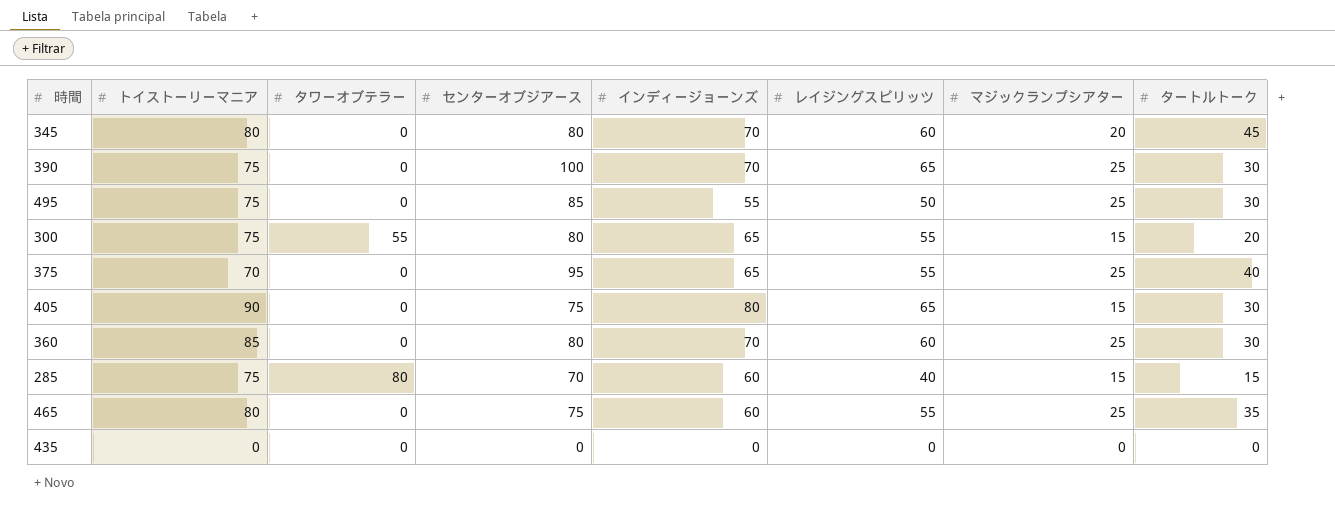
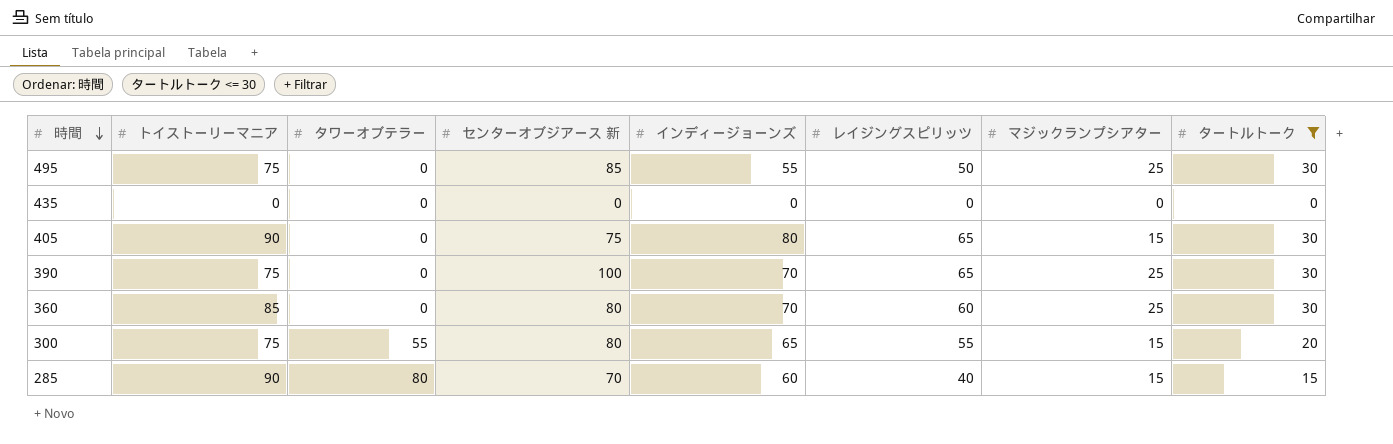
filter: none -> タートルトーク <= 30
row order: none -> 時間 descending
column name: センターオブジアース -> センターオブジアース 新
285 | トイストーリーマニア: 75 -> 90

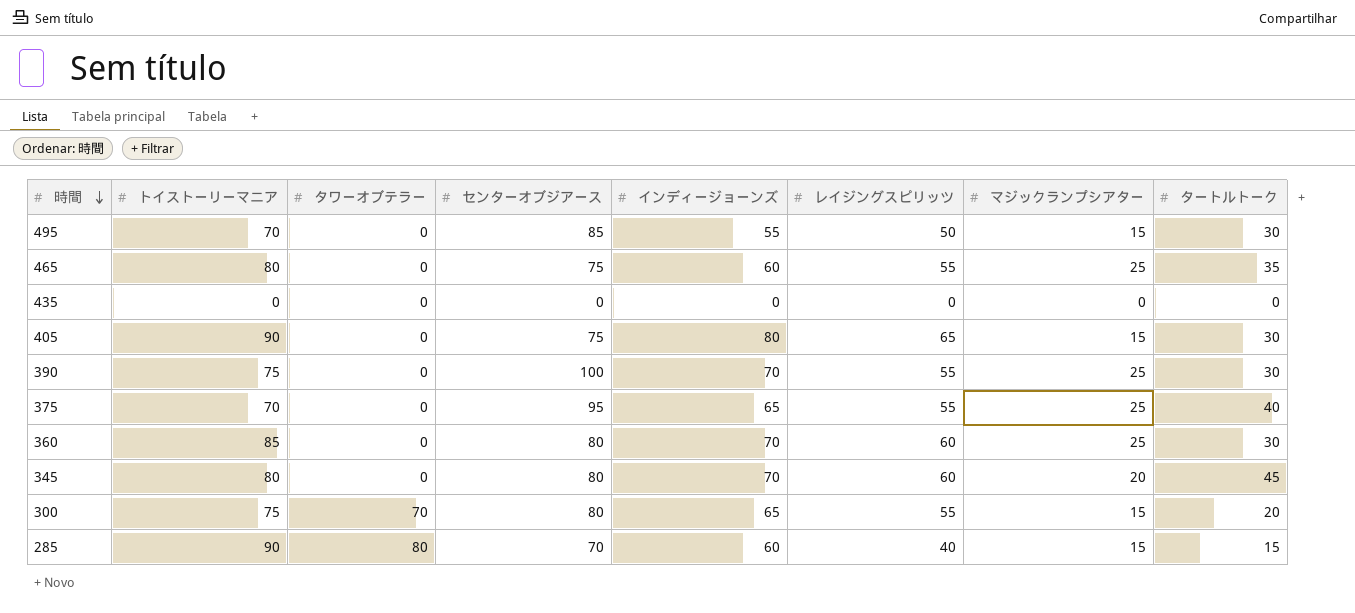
filter: タートルトーク <= 30 -> none
column name: センターオブジアース 新 -> センターオブジアース
495 | トイストーリーマニア: 75 -> 70
495 | マジックランプシアター: 25 -> 15
390 | レイジングスピリッツ: 65 -> 55
300 | タワーオブテラー: 55 -> 70

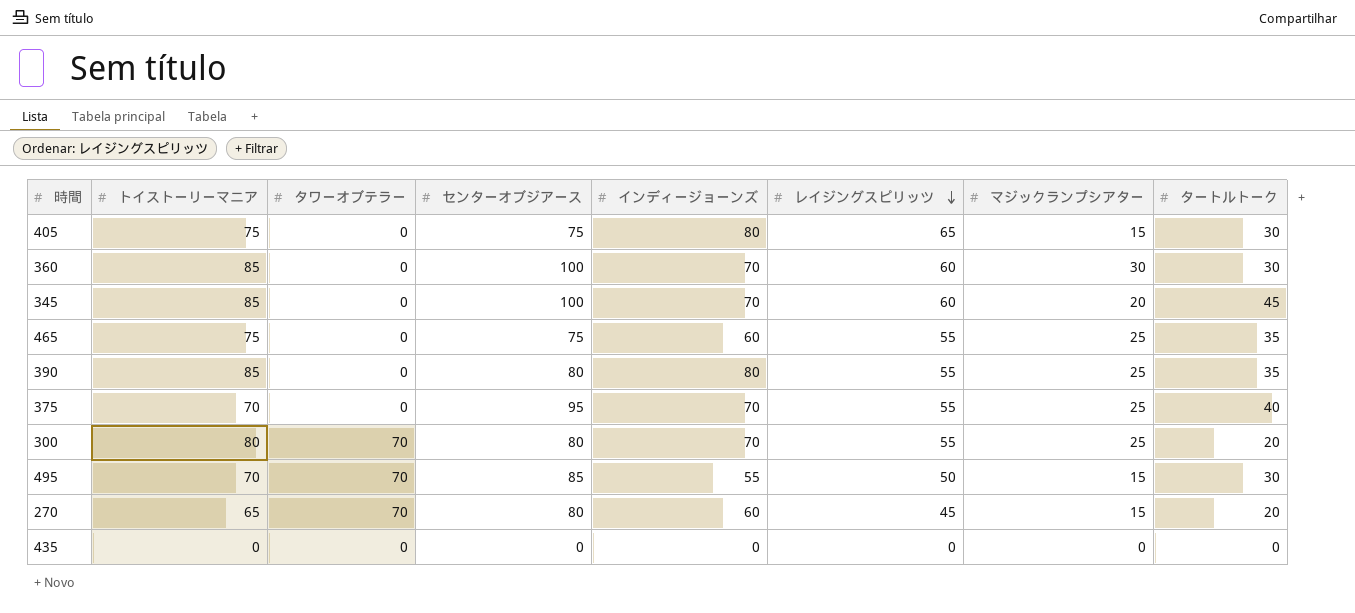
row order: 時間 descending -> レイジングスピリッツ descending
row 285: 90 | 80 | 70 | 60 | 40 | 15 | 15 -> none
405 | トイストーリーマニア: 90 -> 75
360 | センターオブジアース: 80 -> 100
360 | マジックランプシアター: 25 -> 30
345 | トイストーリーマニア: 80 -> 85
345 | センターオブジアース: 80 -> 100
465 | トイストーリーマニア: 80 -> 75
390 | トイストーリーマニア: 75 -> 85
390 | センターオブジアース: 100 -> 80
390 | インディージョーンズ: 70 -> 80
390 | タートルトーク: 30 -> 35
375 | インディージョーンズ: 65 -> 70
300 | トイストーリーマニア: 75 -> 80
300 | インディージョーンズ: 65 -> 70
300 | マジックランプシアター: 15 -> 25
495 | タワーオブテラー: 0 -> 70
row 270: none -> 65 | 70 | 80 | 60 | 45 | 15 | 20

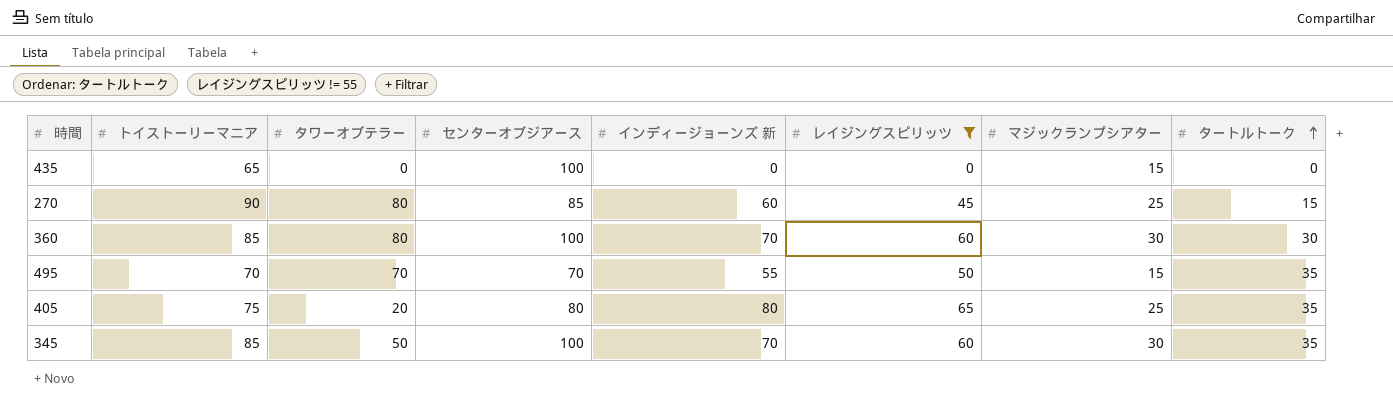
filter: none -> レイジングスピリッツ != 55
row order: レイジングスピリッツ descending -> タートルトーク ascending
column name: インディージョーンズ -> インディージョーンズ 新
435 | トイストーリーマニア: 0 -> 65
435 | センターオブジアース: 0 -> 100
435 | マジックランプシアター: 0 -> 15
270 | トイストーリーマニア: 65 -> 90
270 | タワーオブテラー: 70 -> 80
270 | センターオブジアース: 80 -> 85
270 | マジックランプシアター: 15 -> 25
270 | タートルトーク: 20 -> 15
360 | タワーオブテラー: 0 -> 80
495 | センターオブジアース: 85 -> 70
495 | タートルトーク: 30 -> 35
405 | タワーオブテラー: 0 -> 20
405 | センターオブジアース: 75 -> 80
405 | マジックランプシアター: 15 -> 25
405 | タートルトーク: 30 -> 35
345 | タワーオブテラー: 0 -> 50
345 | マジックランプシアター: 20 -> 30
345 | タートルトーク: 45 -> 35

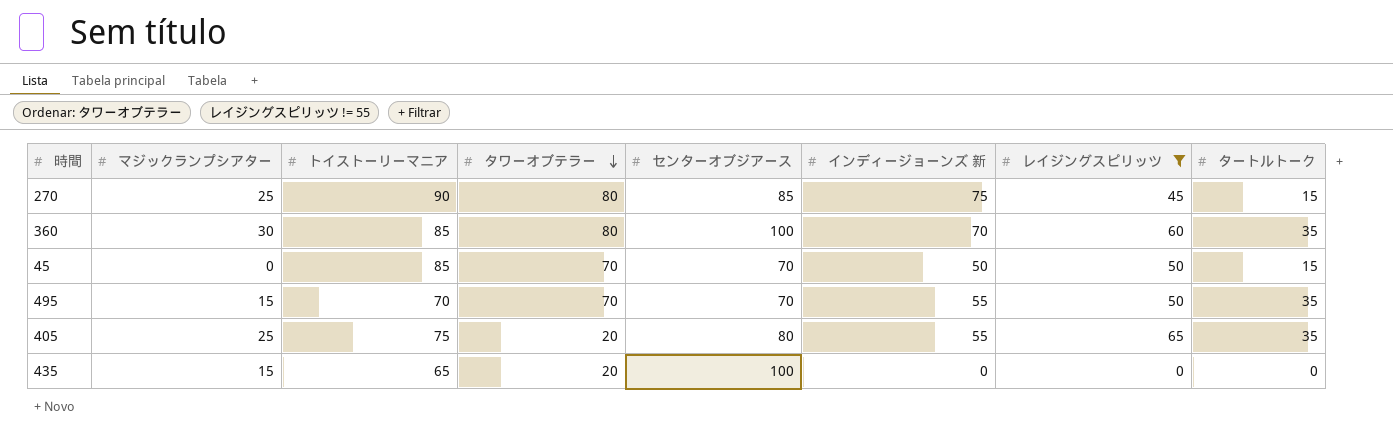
row order: タートルトーク ascending -> タワーオブテラー descending
column マジックランプシアター | position: 7 -> 2
row 345: 85 | 50 | 100 | 70 | 60 | 30 | 35 -> none
270 | インディージョーンズ 新: 60 -> 75
360 | タートルトーク: 30 -> 35
row 45: none -> 0 | 85 | 70 | 70 | 50 | 50 | 15
405 | インディージョーンズ 新: 80 -> 55
435 | タワーオブテラー: 0 -> 20

